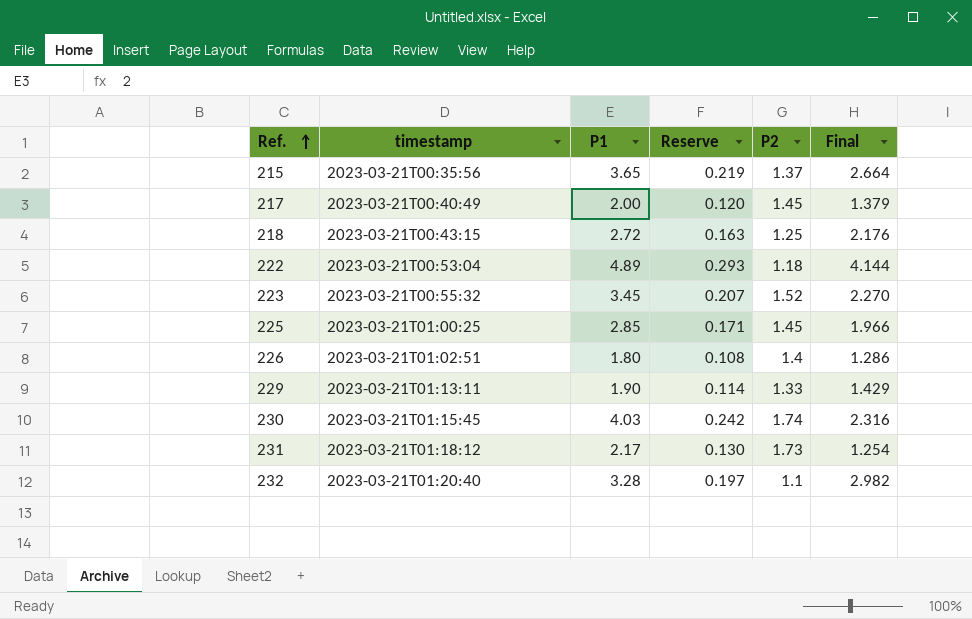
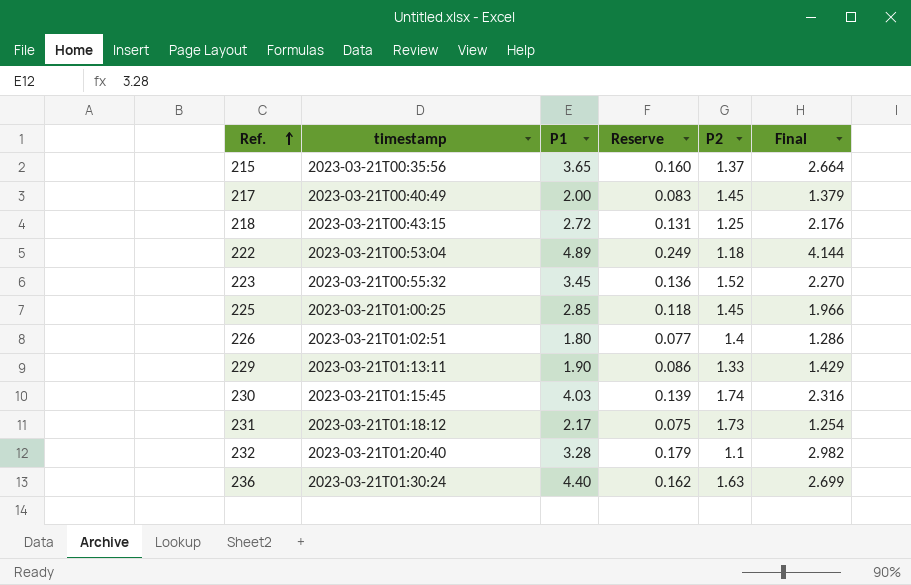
column Reserve | formula: [P1] * 0.06 -> [Final] * 0.06
row 236: none -> 2023-03-21T01:30:24 | 4.40 | 0.162 | 1.63 | 2.699

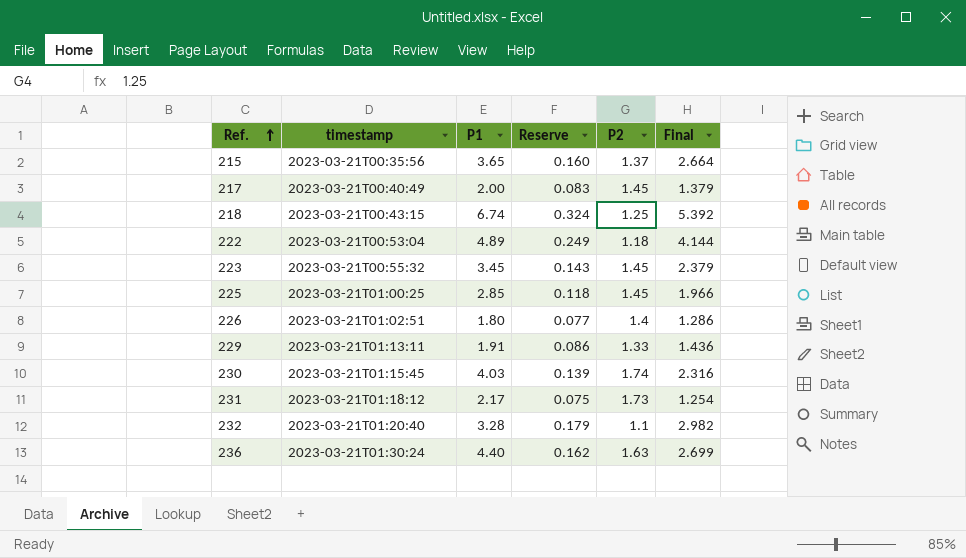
218 | P1: 2.72 -> 6.74
218 | Reserve: 0.131 -> 0.324
218 | Final: 2.176 -> 5.392
223 | Reserve: 0.136 -> 0.143
223 | P2: 1.52 -> 1.45
223 | Final: 2.270 -> 2.379
229 | P1: 1.90 -> 1.91
229 | Final: 1.429 -> 1.436

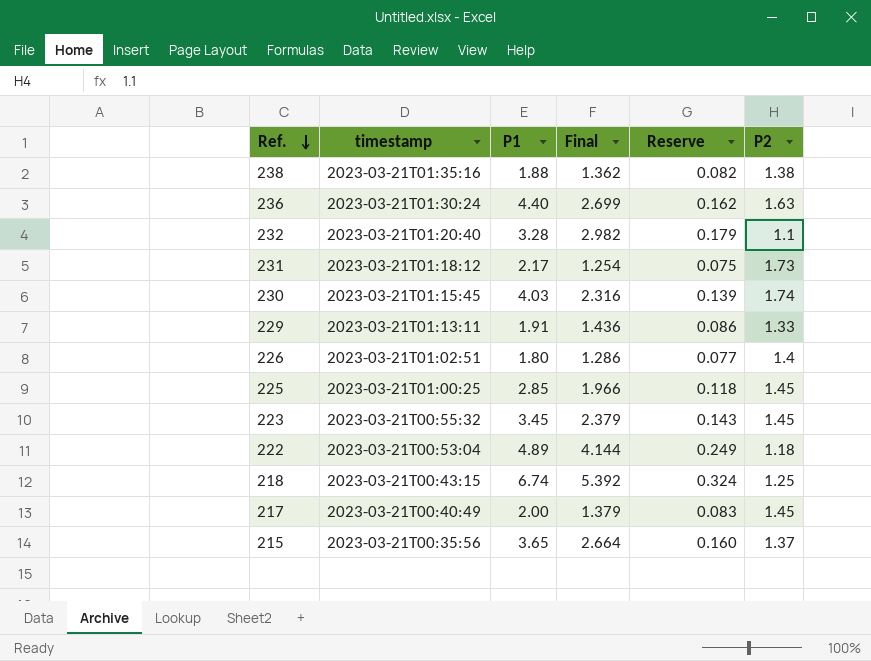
row order: Ref. ascending -> Ref. descending
column Final | position: 6 -> 4
row 238: none -> 2023-03-21T01:35:16 | 1.88 | 1.362 | 0.082 | 1.38

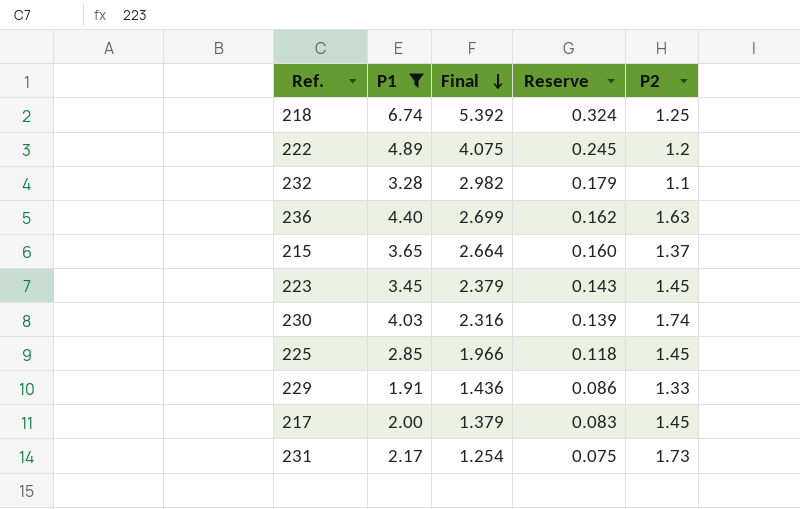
filter: none -> P1 >= 1.91
row order: Ref. descending -> Final descending
column timestamp | position: 2 -> none
222 | Final: 4.144 -> 4.075
222 | Reserve: 0.249 -> 0.245
222 | P2: 1.18 -> 1.2

